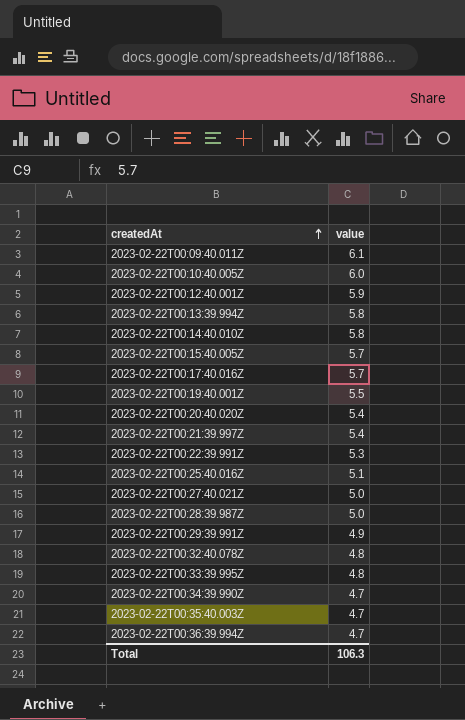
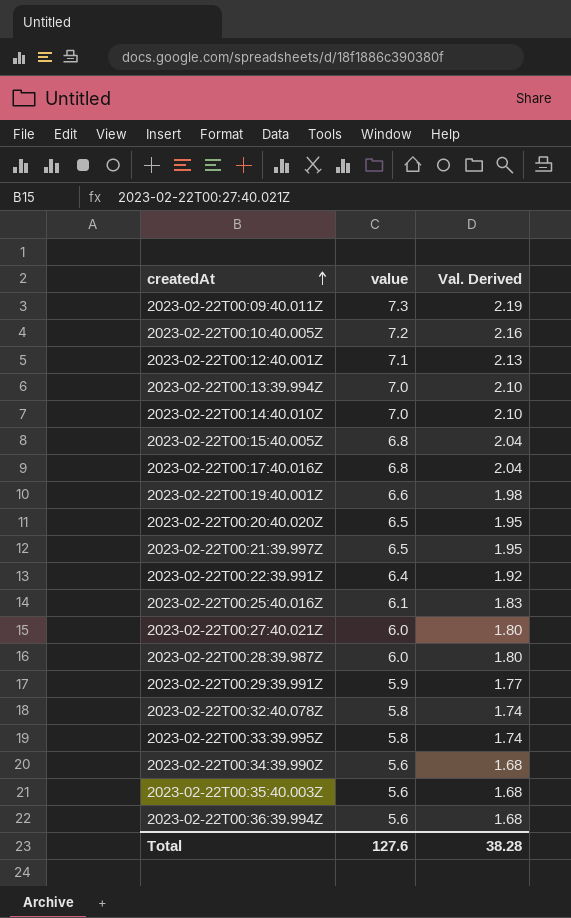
column Val. Derived | formula: none -> [value] * 0.3
2023-02-22T00:09:40.011Z | value: 6.1 -> 7.3
2023-02-22T00:10:40.005Z | value: 6.0 -> 7.2
2023-02-22T00:12:40.001Z | value: 5.9 -> 7.1
2023-02-22T00:13:39.994Z | value: 5.8 -> 7.0
2023-02-22T00:14:40.010Z | value: 5.8 -> 7.0
2023-02-22T00:15:40.005Z | value: 5.7 -> 6.8
2023-02-22T00:17:40.016Z | value: 5.7 -> 6.8
2023-02-22T00:19:40.001Z | value: 5.5 -> 6.6
2023-02-22T00:20:40.020Z | value: 5.4 -> 6.5
2023-02-22T00:21:39.997Z | value: 5.4 -> 6.5
2023-02-22T00:22:39.991Z | value: 5.3 -> 6.4
2023-02-22T00:25:40.016Z | value: 5.1 -> 6.1
2023-02-22T00:27:40.021Z | value: 5.0 -> 6.0
2023-02-22T00:28:39.987Z | value: 5.0 -> 6.0
2023-02-22T00:29:39.991Z | value: 4.9 -> 5.9
2023-02-22T00:32:40.078Z | value: 4.8 -> 5.8
2023-02-22T00:33:39.995Z | value: 4.8 -> 5.8
2023-02-22T00:34:39.990Z | value: 4.7 -> 5.6
2023-02-22T00:35:40.003Z | value: 4.7 -> 5.6
2023-02-22T00:36:39.994Z | value: 4.7 -> 5.6
Total | value: 106.3 -> 127.6

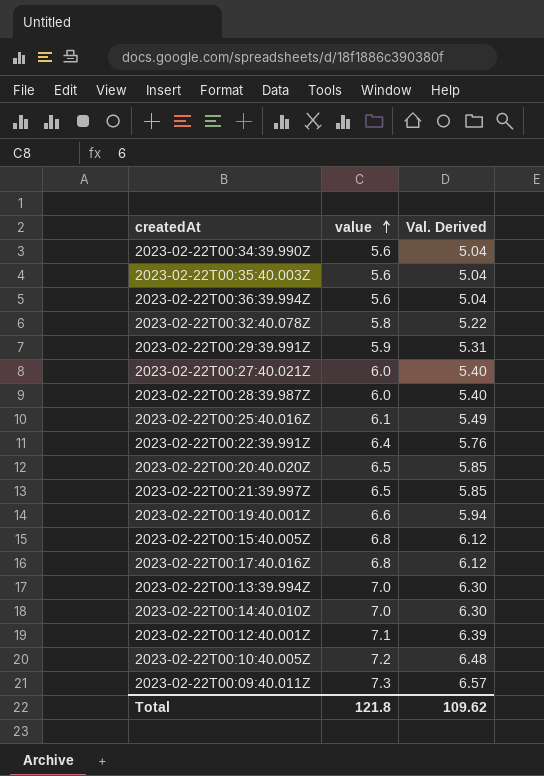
row order: createdAt ascending -> value ascending
column Val. Derived | formula: [value] * 0.3 -> [value] * 0.9
row 2023-02-22T00:33:39.995Z: 5.8 | 1.74 -> none
Total | value: 127.6 -> 121.8
Total | Val. Derived: 38.28 -> 109.62

